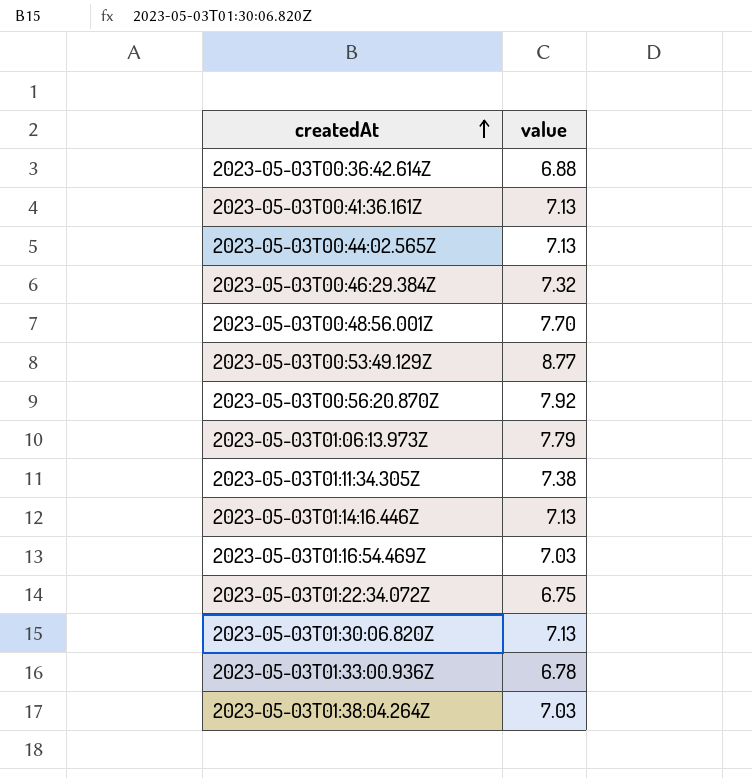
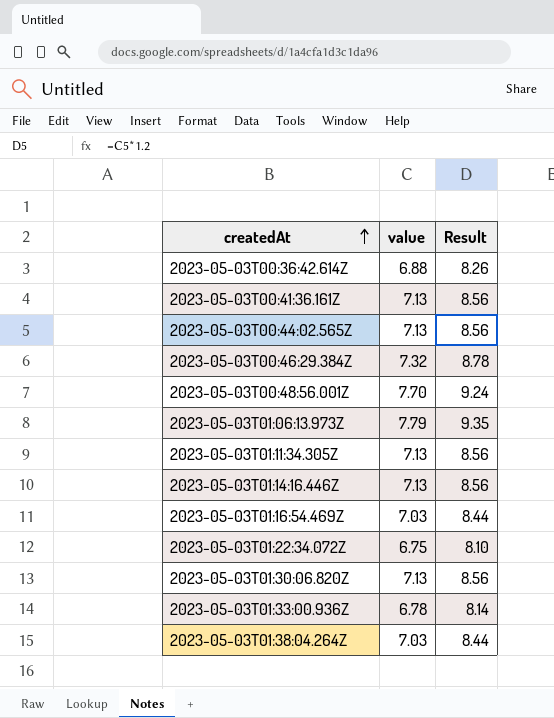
column Result | formula: none -> [value] * 1.2
row 2023-05-03T00:53:49.129Z: 8.77 -> none
row 2023-05-03T00:56:20.870Z: 7.92 -> none
2023-05-03T01:11:34.305Z | value: 7.38 -> 7.13

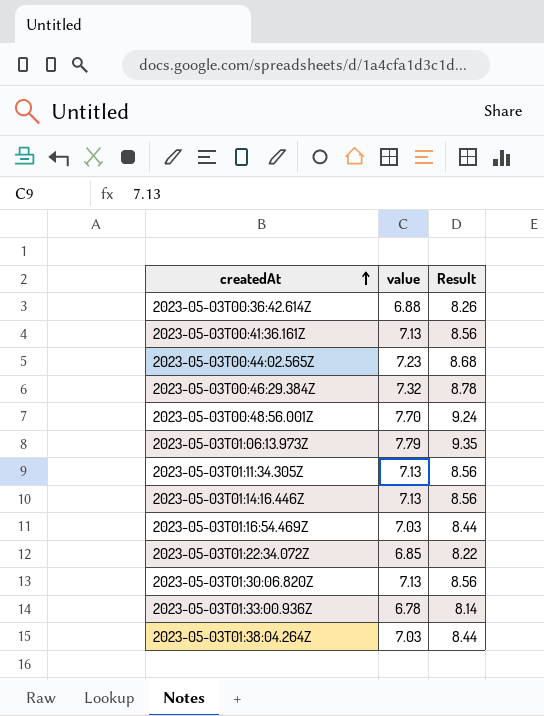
2023-05-03T00:44:02.565Z | value: 7.13 -> 7.23
2023-05-03T00:44:02.565Z | Result: 8.56 -> 8.68
2023-05-03T01:22:34.072Z | value: 6.75 -> 6.85
2023-05-03T01:22:34.072Z | Result: 8.10 -> 8.22

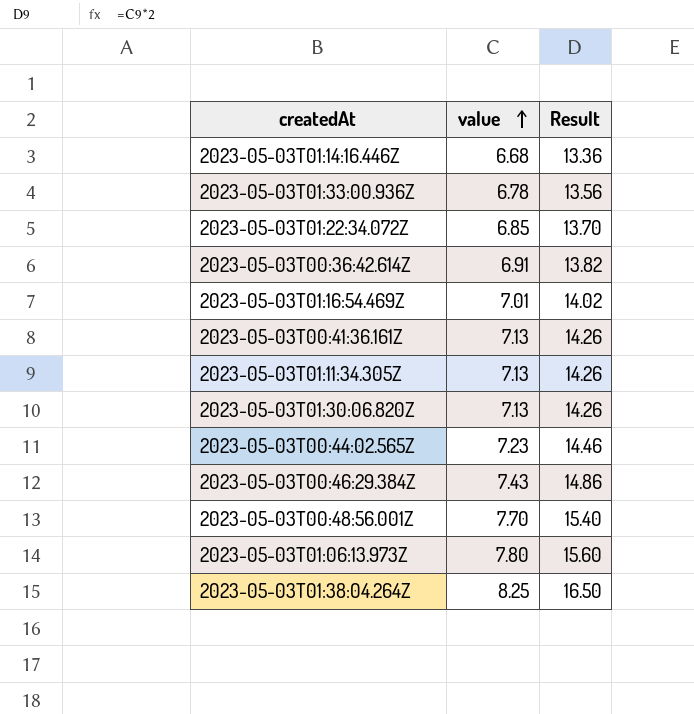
row order: createdAt ascending -> value ascending
column Result | formula: [value] * 1.2 -> [value] * 2
2023-05-03T01:14:16.446Z | value: 7.13 -> 6.68
2023-05-03T00:36:42.614Z | value: 6.88 -> 6.91
2023-05-03T01:16:54.469Z | value: 7.03 -> 7.01
2023-05-03T00:46:29.384Z | value: 7.32 -> 7.43
2023-05-03T01:06:13.973Z | value: 7.79 -> 7.80
2023-05-03T01:38:04.264Z | value: 7.03 -> 8.25

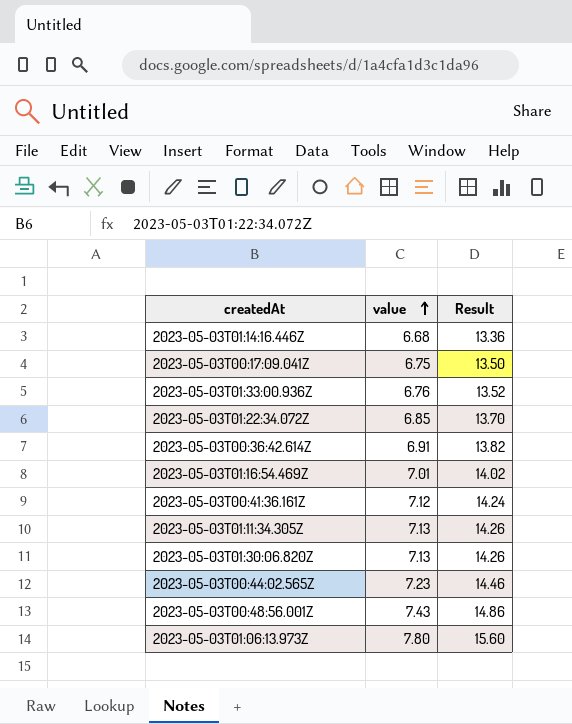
row 2023-05-03T00:46:29.384Z: 7.43 | 14.86 -> none
row 2023-05-03T01:38:04.264Z: 8.25 | 16.50 -> none
row 2023-05-03T00:17:09.041Z: none -> 6.75 | 13.50
2023-05-03T01:33:00.936Z | value: 6.78 -> 6.76
2023-05-03T01:33:00.936Z | Result: 13.56 -> 13.52
2023-05-03T00:41:36.161Z | value: 7.13 -> 7.12
2023-05-03T00:41:36.161Z | Result: 14.26 -> 14.24
2023-05-03T00:48:56.001Z | value: 7.70 -> 7.43
2023-05-03T00:48:56.001Z | Result: 15.40 -> 14.86

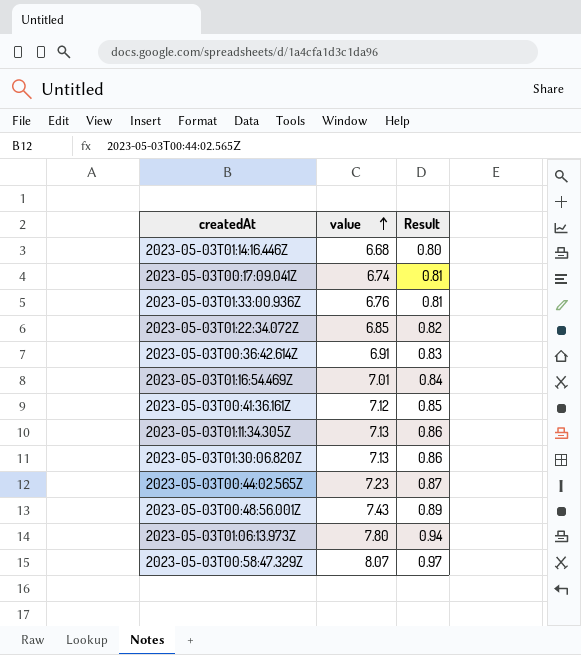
column Result | formula: [value] * 2 -> [value] * 0.12
2023-05-03T00:17:09.041Z | value: 6.75 -> 6.74
row 2023-05-03T00:58:47.329Z: none -> 8.07 | 0.97

